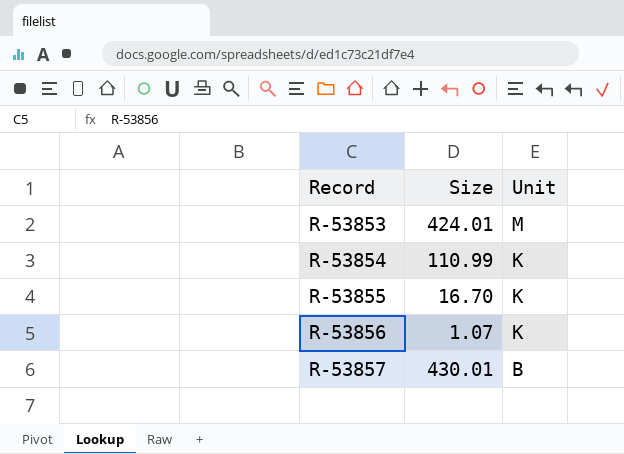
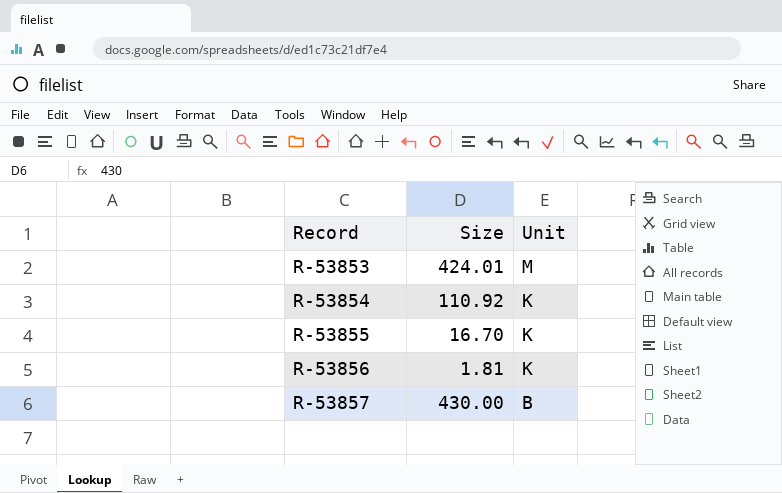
R-53854 | Size: 110.99 -> 110.92
R-53856 | Size: 1.07 -> 1.81
R-53857 | Size: 430.01 -> 430.00

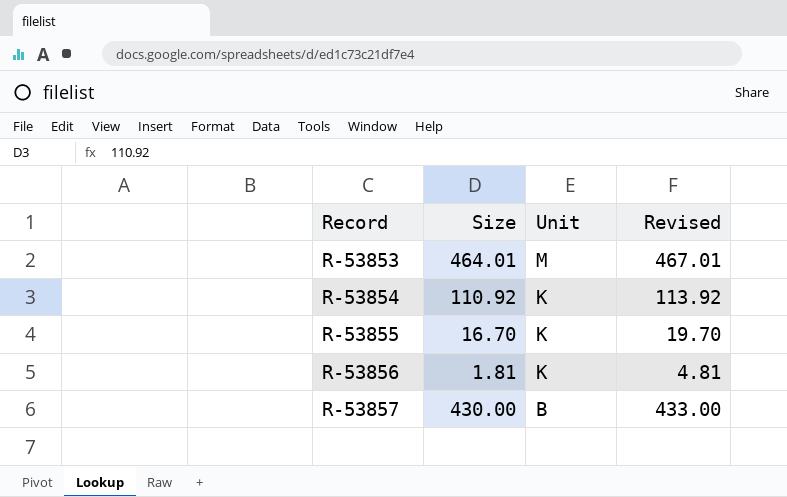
column Revised | formula: none -> [Size] + 3
R-53853 | Size: 424.01 -> 464.01

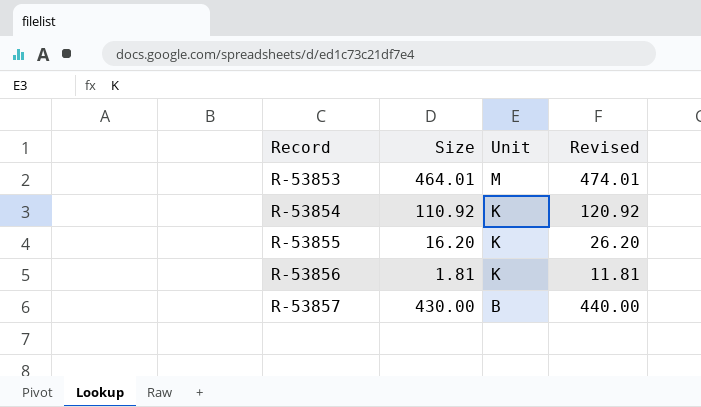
column Revised | formula: [Size] + 3 -> [Size] + 10
R-53855 | Size: 16.70 -> 16.20

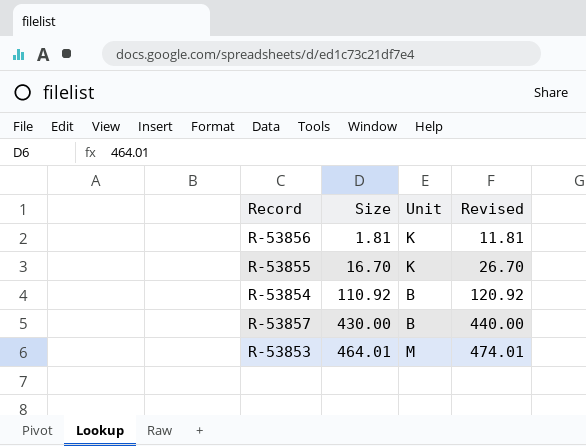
row order: Record ascending -> Size ascending
R-53855 | Size: 16.20 -> 16.70
R-53855 | Revised: 26.20 -> 26.70
R-53854 | Unit: K -> B

